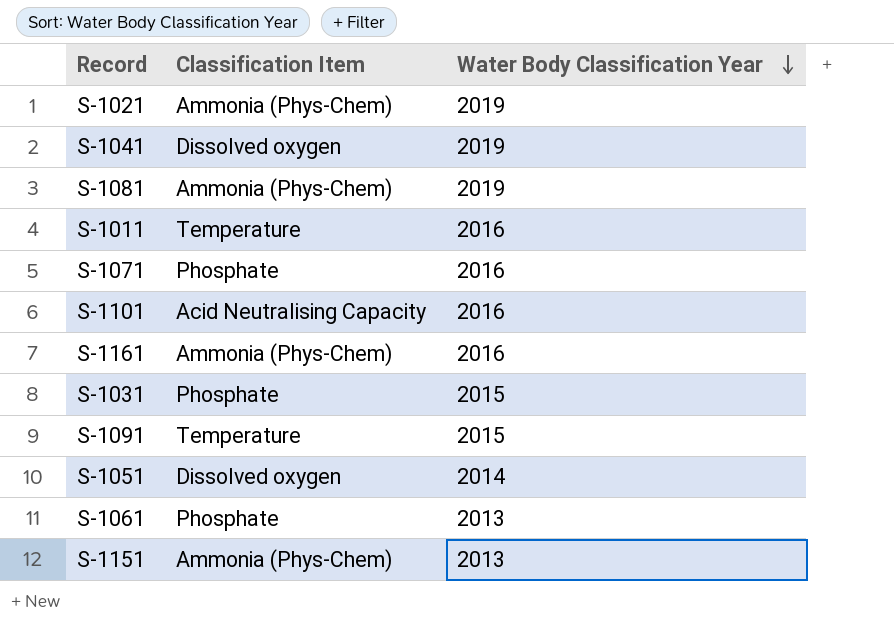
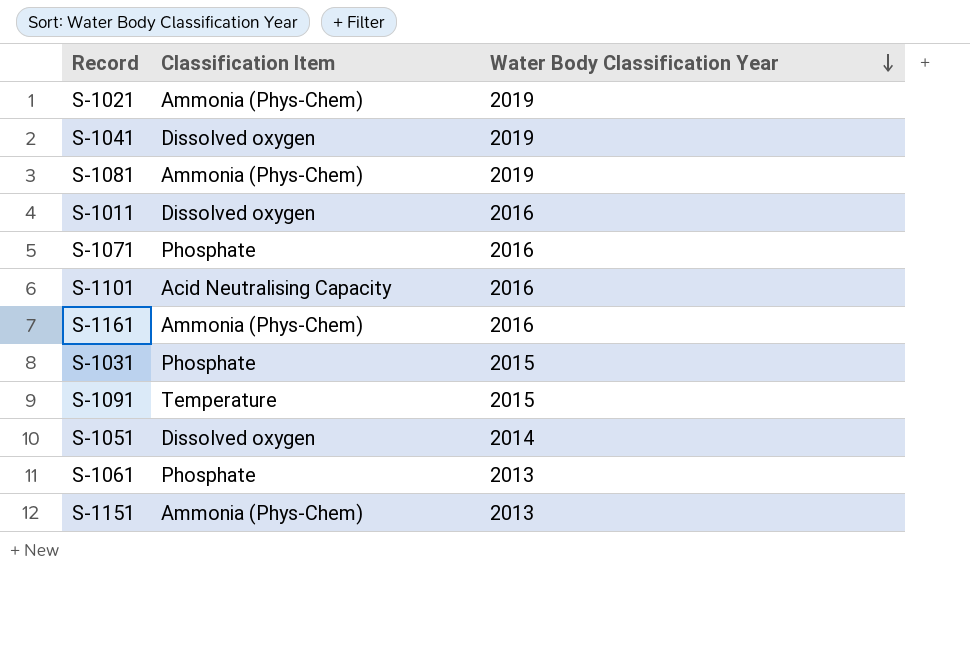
S-1011 | Classification Item: Temperature -> Dissolved oxygen

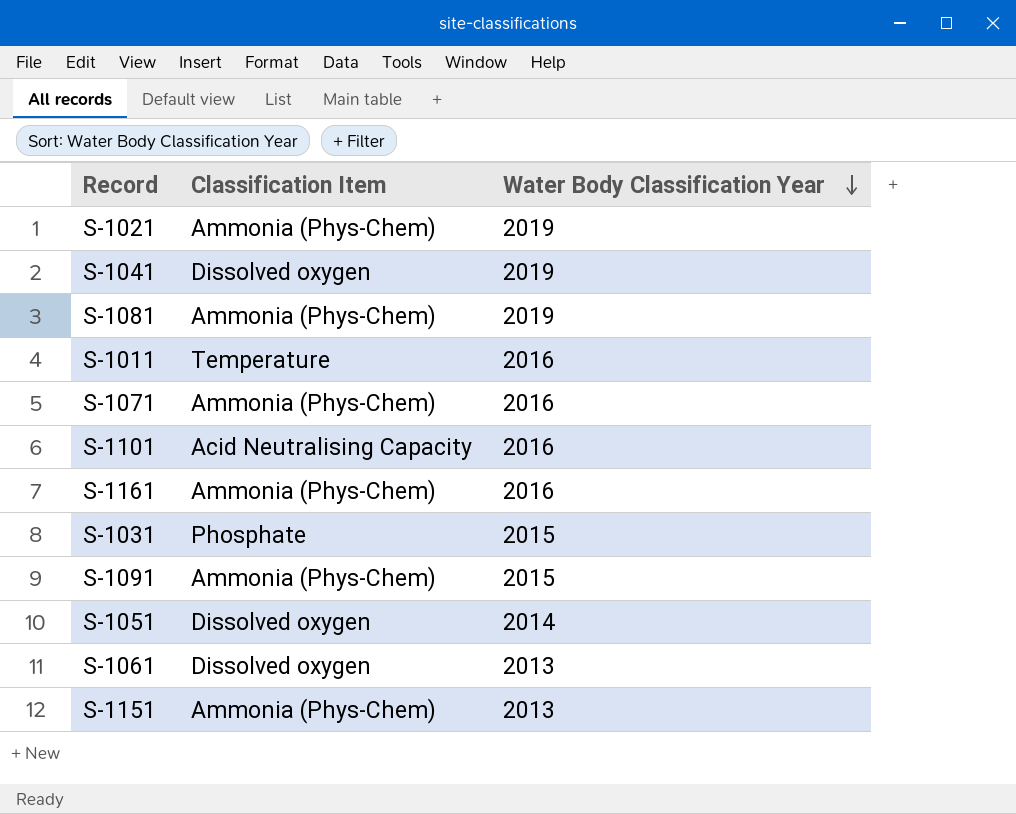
S-1011 | Classification Item: Dissolved oxygen -> Temperature
S-1071 | Classification Item: Phosphate -> Ammonia (Phys-Chem)
S-1091 | Classification Item: Temperature -> Ammonia (Phys-Chem)
S-1061 | Classification Item: Phosphate -> Dissolved oxygen

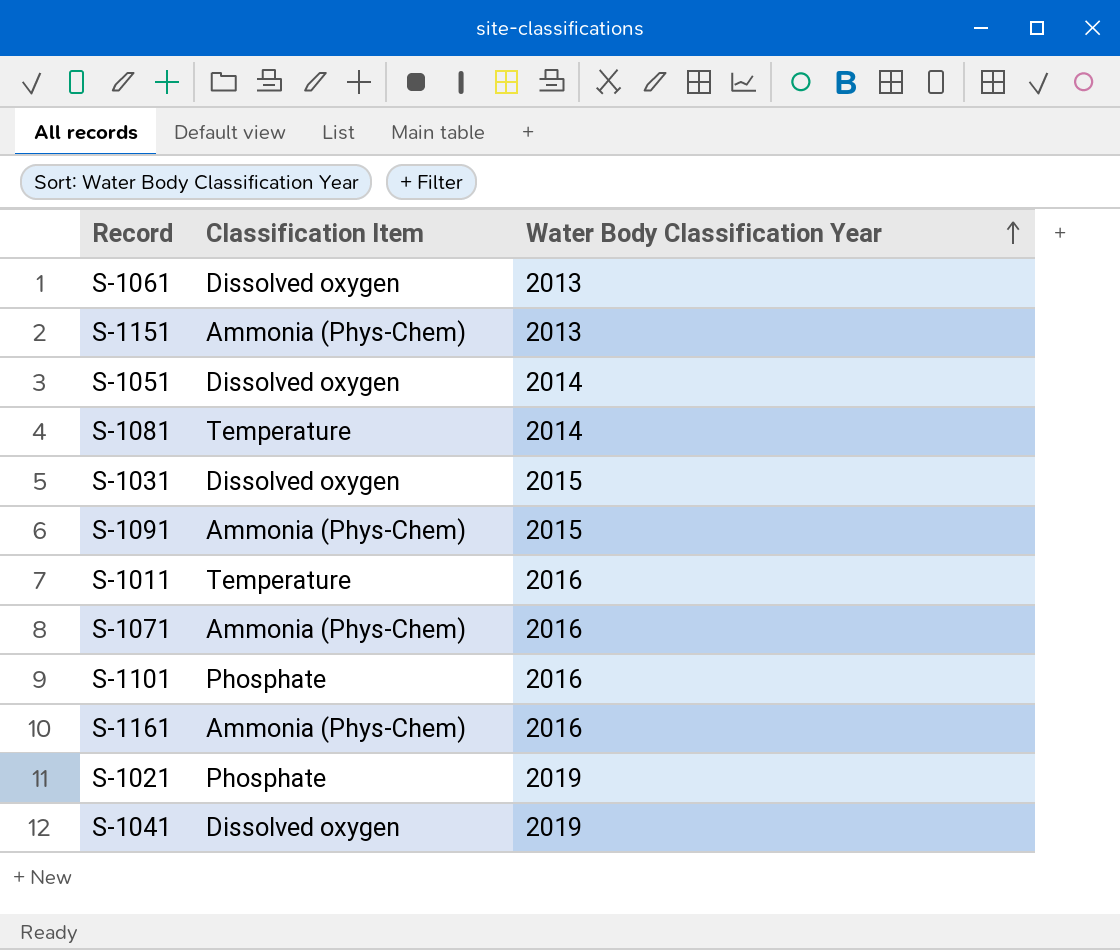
row order: Water Body Classification Year descending -> Water Body Classification Year ascending
S-1081 | Classification Item: Ammonia (Phys-Chem) -> Temperature
S-1081 | Water Body Classification Year: 2019 -> 2014
S-1031 | Classification Item: Phosphate -> Dissolved oxygen
S-1101 | Classification Item: Acid Neutralising Capacity -> Phosphate
S-1021 | Classification Item: Ammonia (Phys-Chem) -> Phosphate

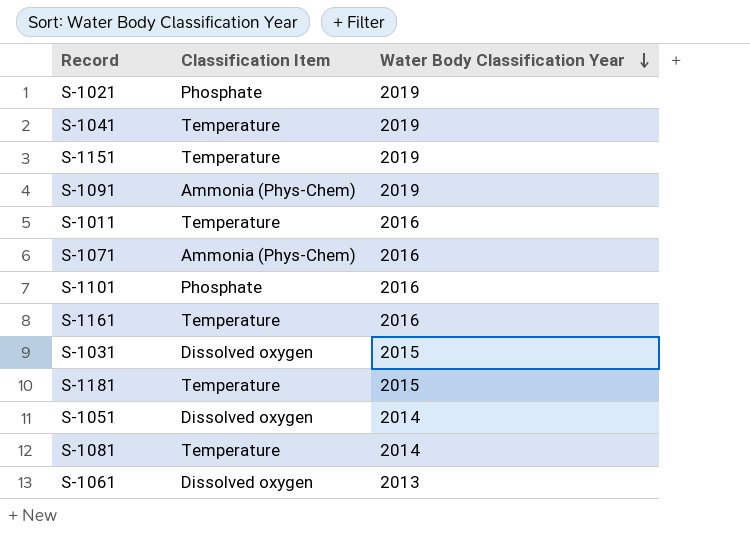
row order: Water Body Classification Year ascending -> Water Body Classification Year descending
S-1041 | Classification Item: Dissolved oxygen -> Temperature
S-1151 | Classification Item: Ammonia (Phys-Chem) -> Temperature
S-1151 | Water Body Classification Year: 2013 -> 2019
S-1091 | Water Body Classification Year: 2015 -> 2019
S-1161 | Classification Item: Ammonia (Phys-Chem) -> Temperature
row S-1181: none -> Temperature | 2015

